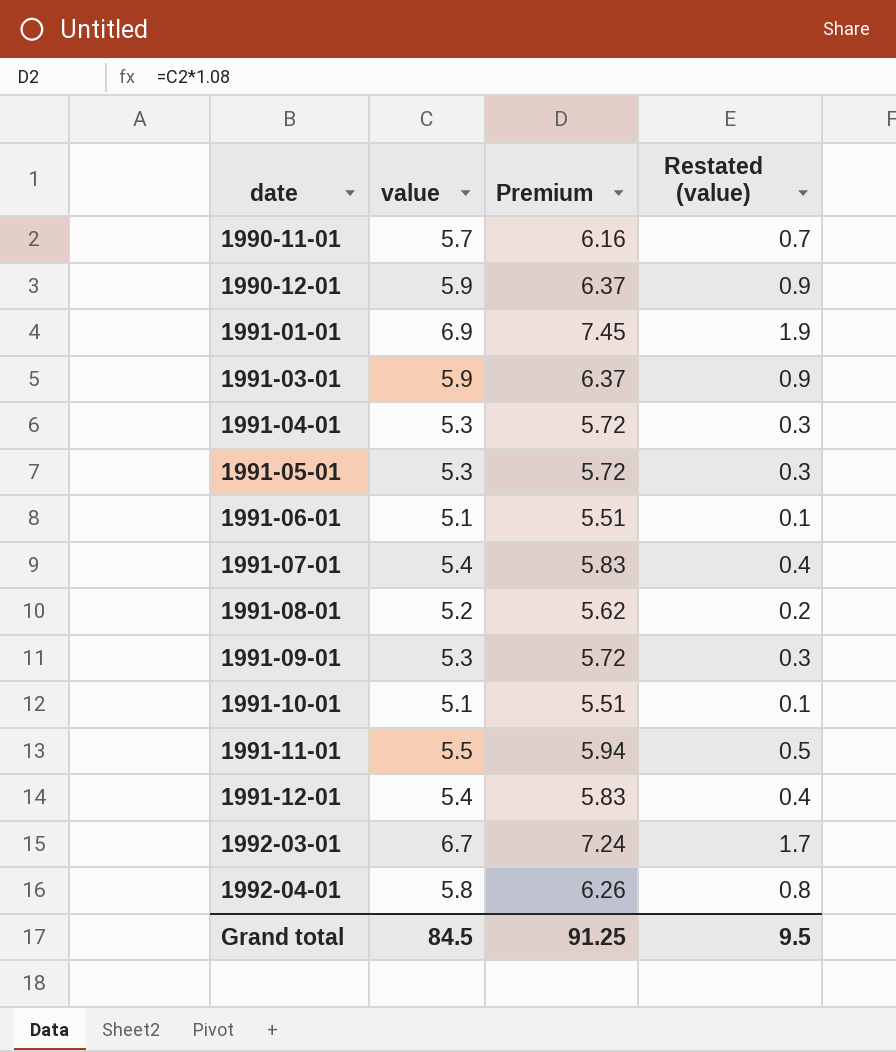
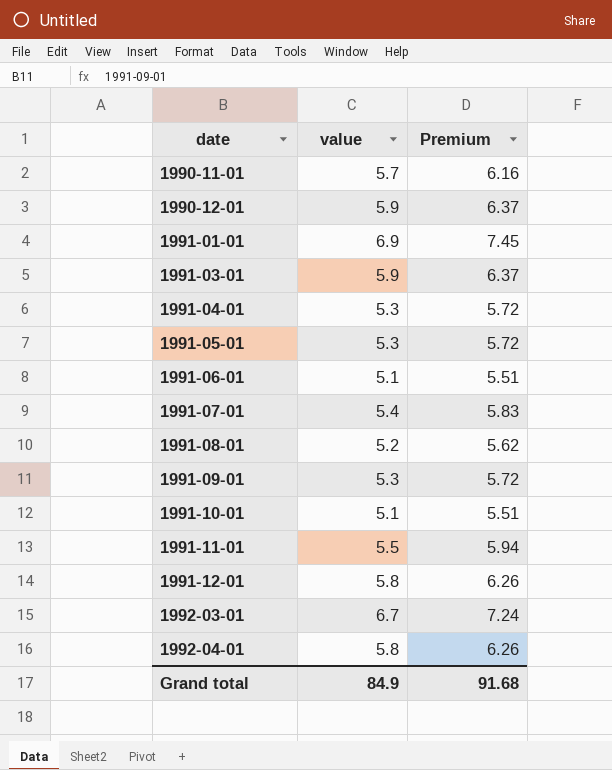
column Restated (value) | formula: [value] - 5 -> none
1991-12-01 | value: 5.4 -> 5.8
1991-12-01 | Premium: 5.83 -> 6.26
Grand total | value: 84.5 -> 84.9
Grand total | Premium: 91.25 -> 91.68

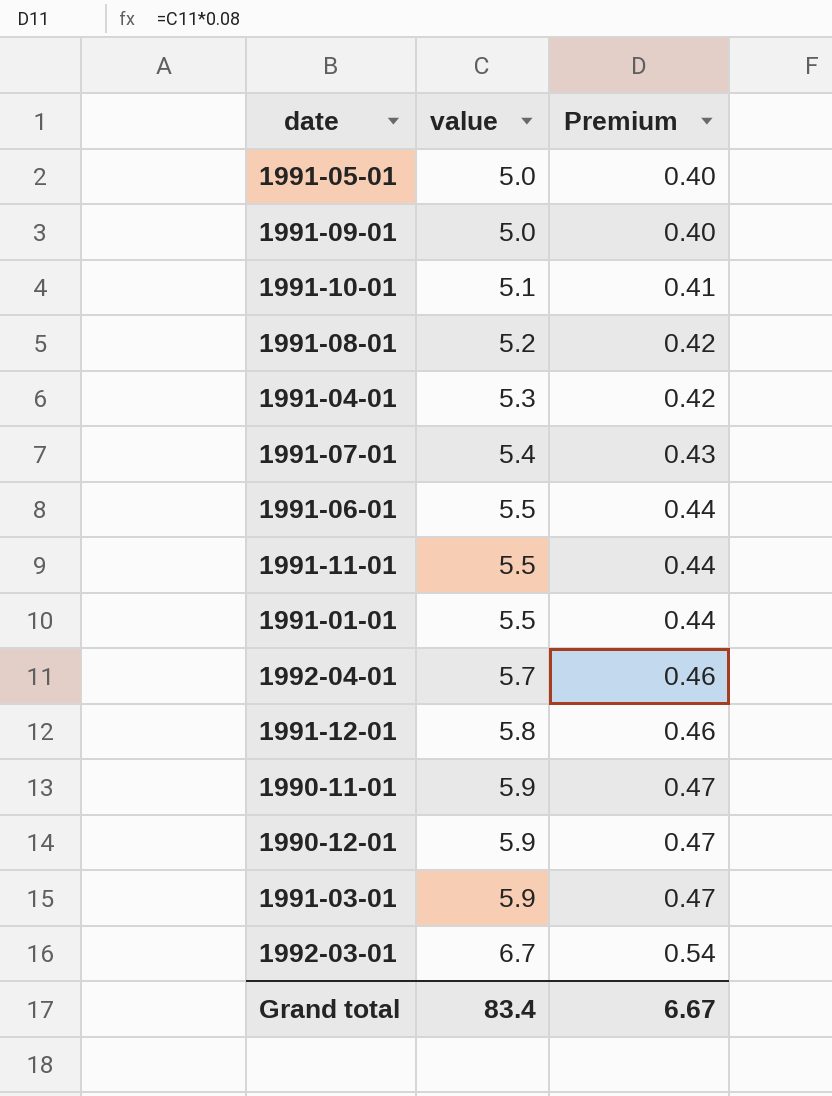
row order: date ascending -> value ascending
column Premium | formula: [value] * 1.08 -> [value] * 0.08
1991-05-01 | value: 5.3 -> 5.0
1991-09-01 | value: 5.3 -> 5.0
1991-06-01 | value: 5.1 -> 5.5
1991-01-01 | value: 6.9 -> 5.5
1992-04-01 | value: 5.8 -> 5.7
1990-11-01 | value: 5.7 -> 5.9
Grand total | value: 84.9 -> 83.4
Grand total | Premium: 91.68 -> 6.67

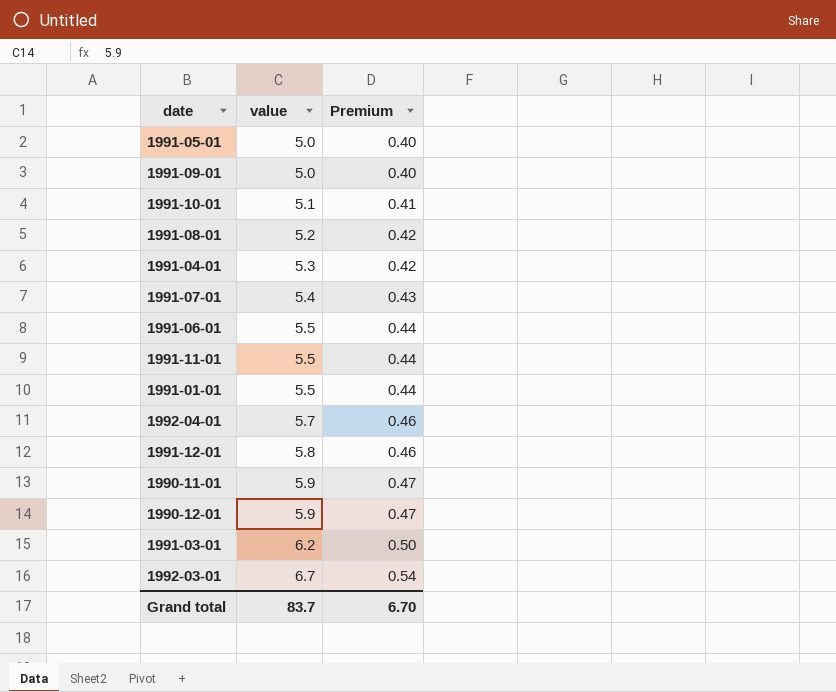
1991-03-01 | value: 5.9 -> 6.2
1991-03-01 | Premium: 0.47 -> 0.50
Grand total | value: 83.4 -> 83.7
Grand total | Premium: 6.67 -> 6.70

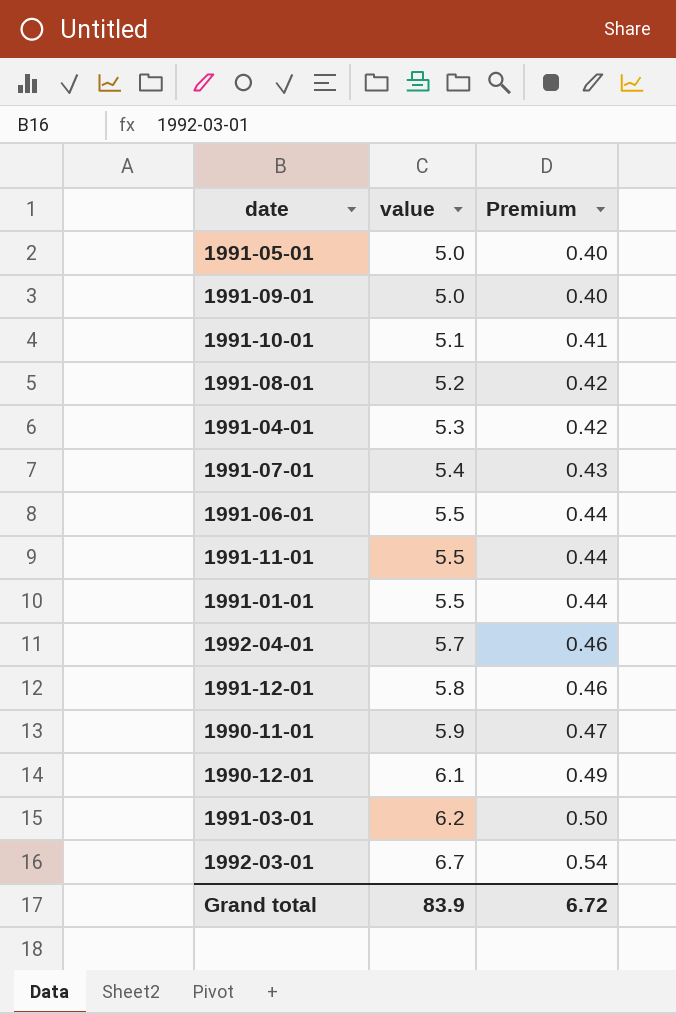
1990-12-01 | value: 5.9 -> 6.1
1990-12-01 | Premium: 0.47 -> 0.49
Grand total | value: 83.7 -> 83.9
Grand total | Premium: 6.70 -> 6.72

